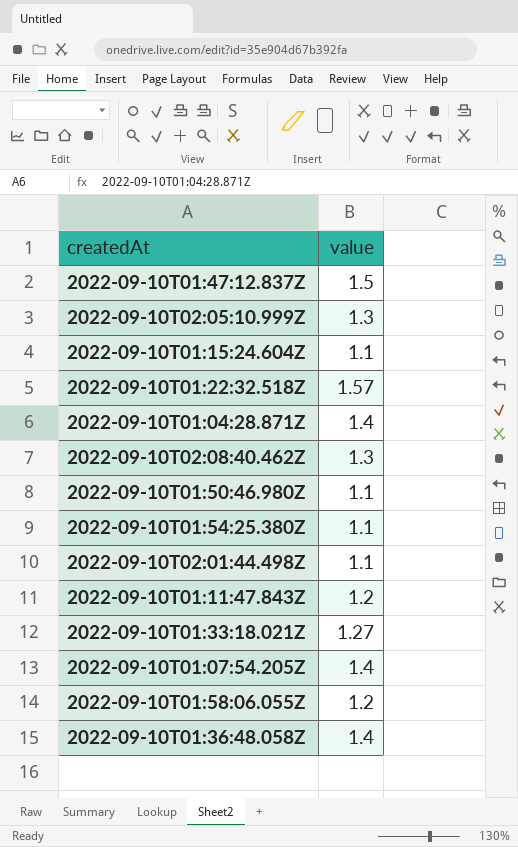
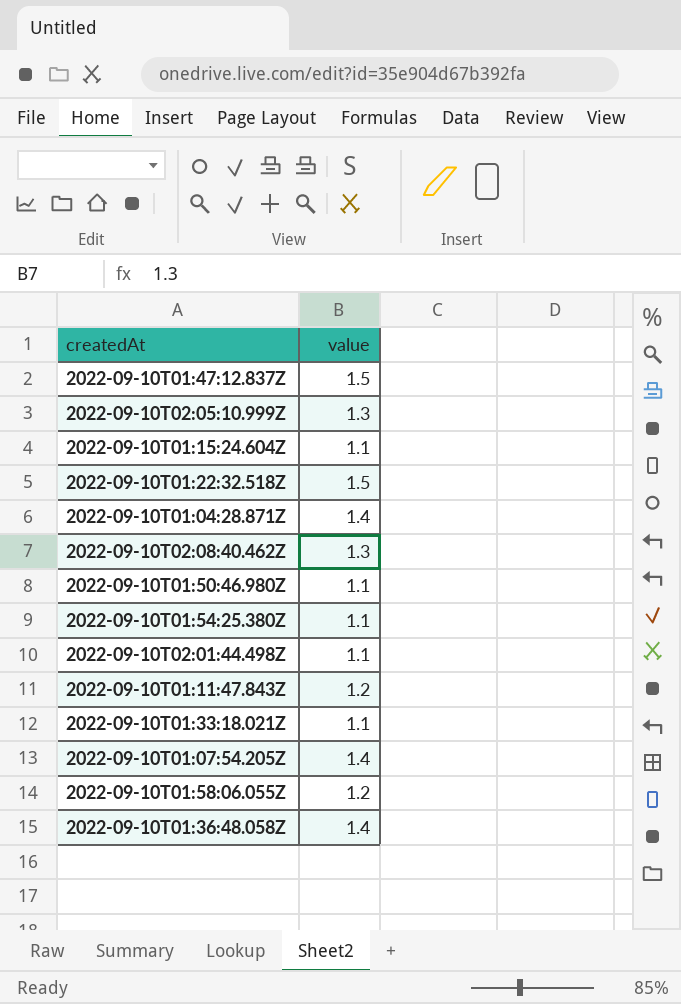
2022-09-10T01:22:32.518Z | value: 1.57 -> 1.5
2022-09-10T01:33:18.021Z | value: 1.27 -> 1.1

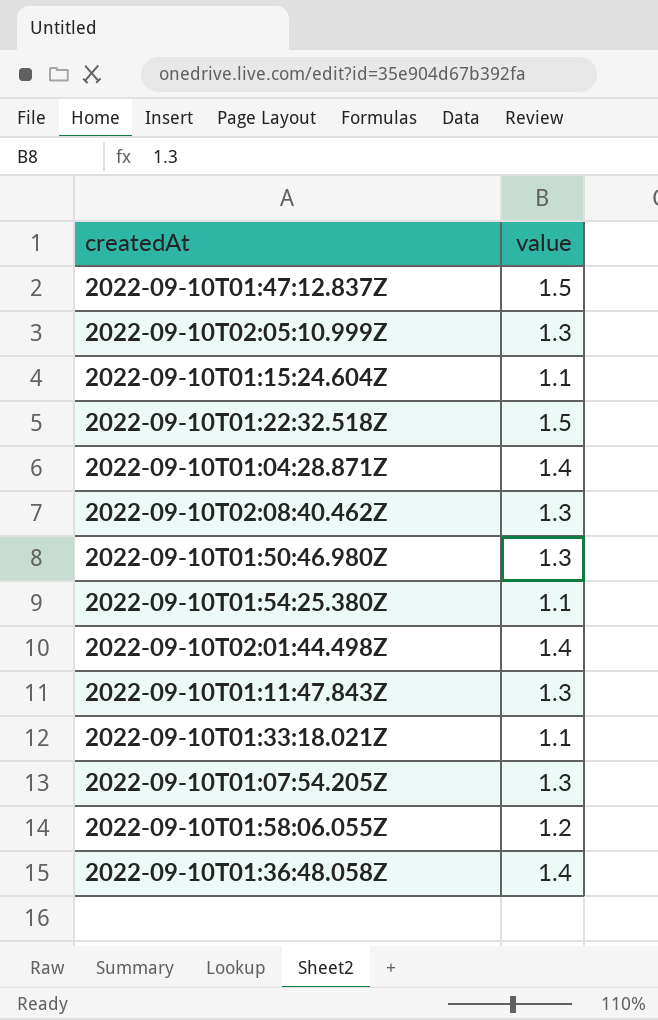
2022-09-10T01:50:46.980Z | value: 1.1 -> 1.3
2022-09-10T02:01:44.498Z | value: 1.1 -> 1.4
2022-09-10T01:11:47.843Z | value: 1.2 -> 1.3
2022-09-10T01:07:54.205Z | value: 1.4 -> 1.3

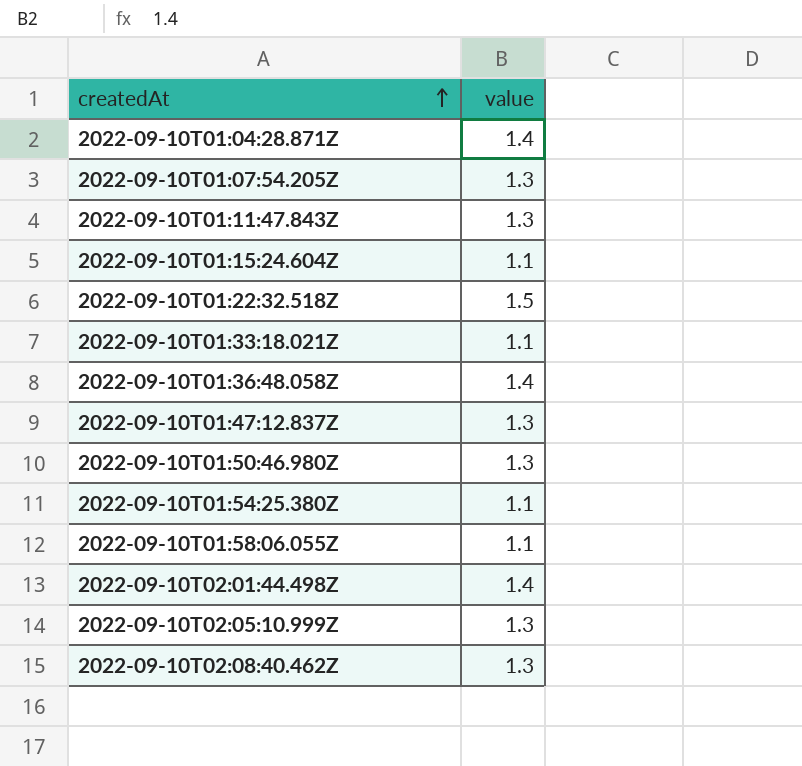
row order: none -> createdAt ascending
2022-09-10T01:47:12.837Z | value: 1.5 -> 1.3
2022-09-10T01:58:06.055Z | value: 1.2 -> 1.1

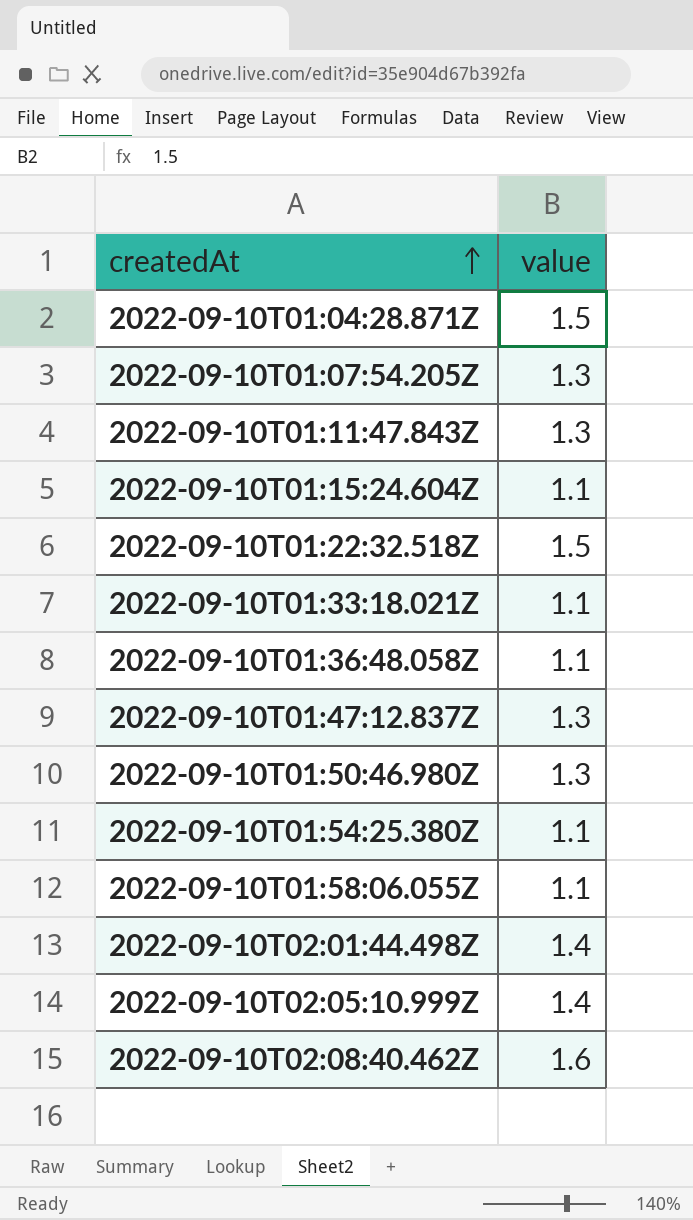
2022-09-10T01:04:28.871Z | value: 1.4 -> 1.5
2022-09-10T01:36:48.058Z | value: 1.4 -> 1.1
2022-09-10T02:05:10.999Z | value: 1.3 -> 1.4
2022-09-10T02:08:40.462Z | value: 1.3 -> 1.6

